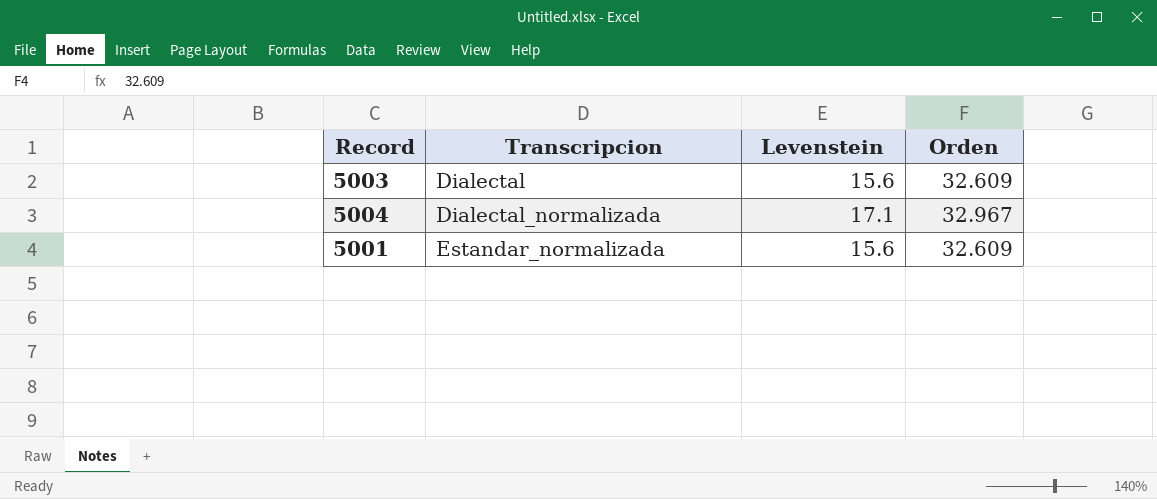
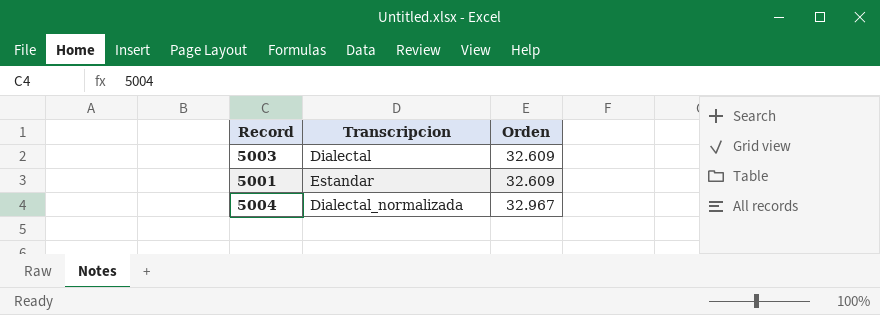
row order: Transcripcion ascending -> Orden ascending
column Levenstein | position: 3 -> none
5001 | Transcripcion: Estandar_normalizada -> Estandar

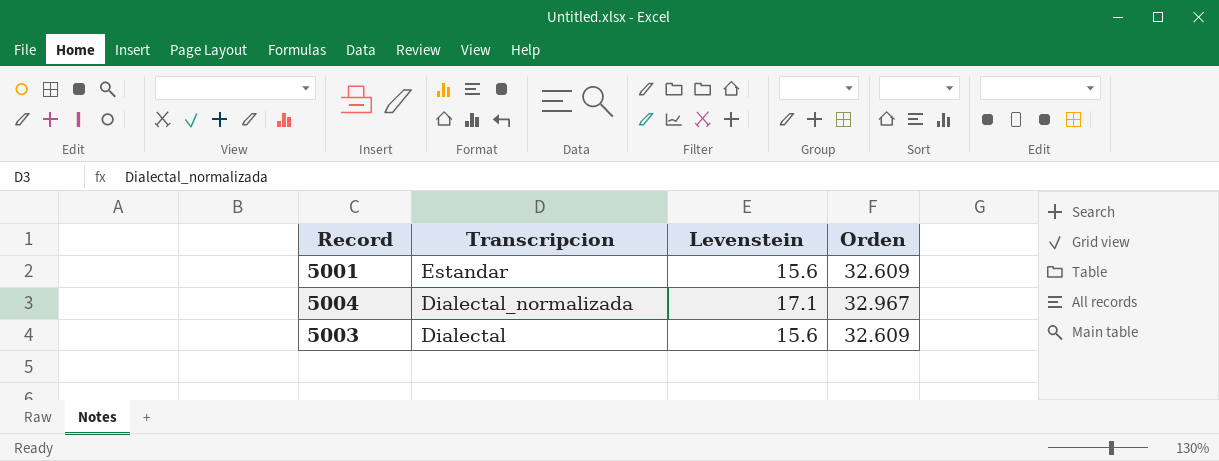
row order: Orden ascending -> Transcripcion descending
column Levenstein | position: none -> 3

